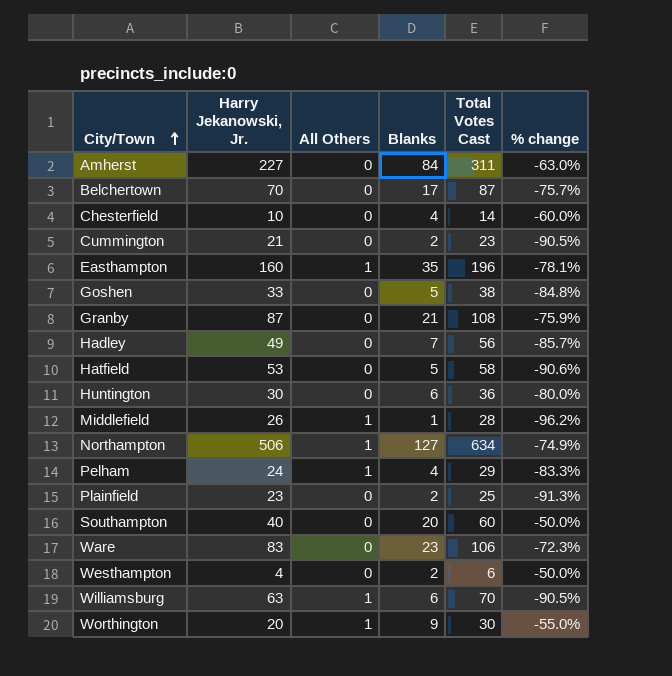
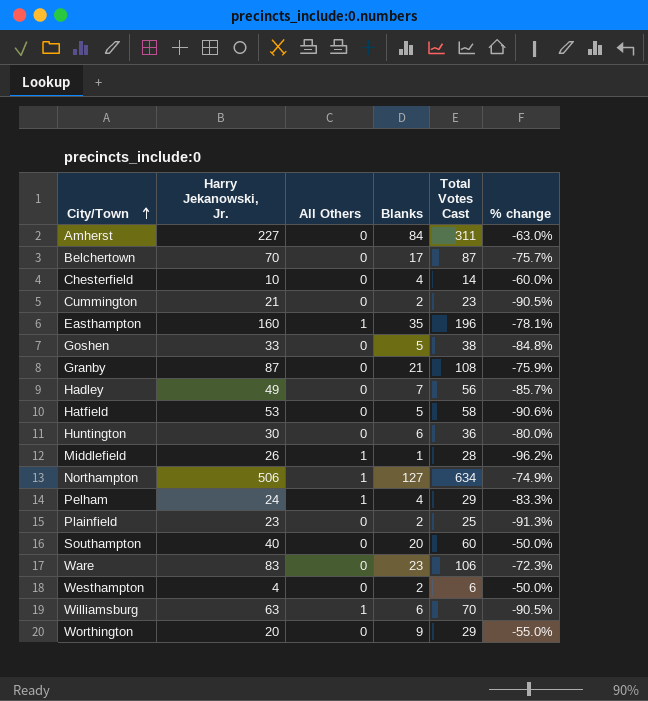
Worthington | All Others: 1 -> 0
Worthington | Total Votes Cast: 30 -> 29

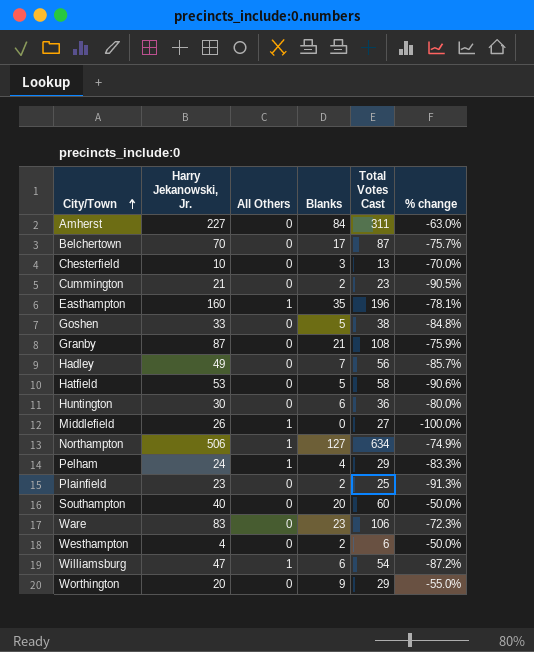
Chesterfield | Blanks: 4 -> 3
Chesterfield | Total Votes Cast: 14 -> 13
Chesterfield | % change: -60.0% -> -70.0%
Middlefield | Blanks: 1 -> 0
Middlefield | Total Votes Cast: 28 -> 27
Middlefield | % change: -96.2% -> -100.0%
Williamsburg | Harry Jekanowski, Jr.: 63 -> 47
Williamsburg | Total Votes Cast: 70 -> 54
Williamsburg | % change: -90.5% -> -87.2%

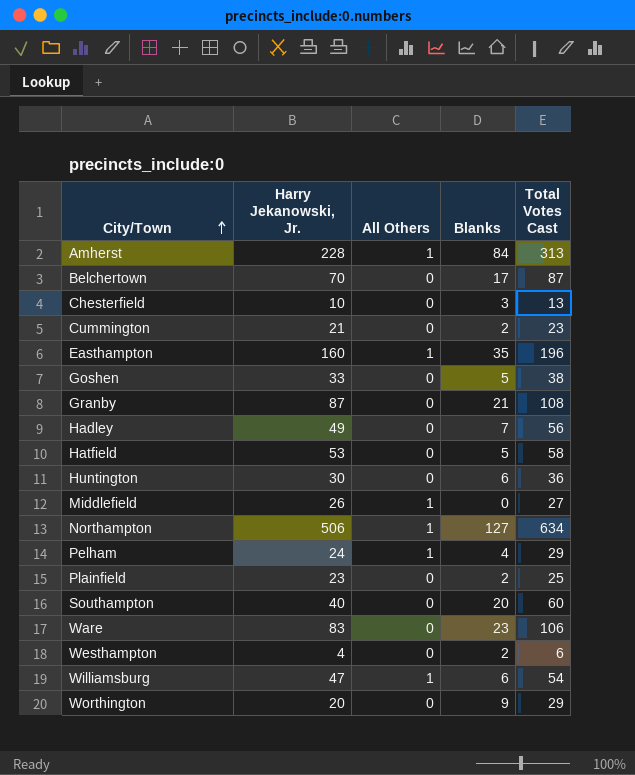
column % change | formula: ([Blanks] - [Harry Jekanowski, Jr.]) / [Harry Jekanowski, Jr.] -> none
Amherst | Harry Jekanowski, Jr.: 227 -> 228
Amherst | All Others: 0 -> 1
Amherst | Total Votes Cast: 311 -> 313

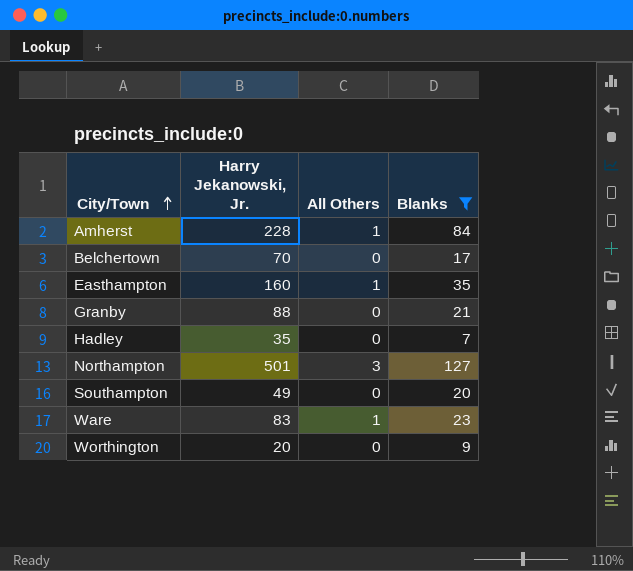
filter: none -> Blanks >= 7
column Total Votes Cast | formula: [Harry Jekanowski, Jr.] + [All Others] + [Blanks] -> none
Granby | Harry Jekanowski, Jr.: 87 -> 88
Hadley | Harry Jekanowski, Jr.: 49 -> 35
Northampton | Harry Jekanowski, Jr.: 506 -> 501
Northampton | All Others: 1 -> 3
Southampton | Harry Jekanowski, Jr.: 40 -> 49
Ware | All Others: 0 -> 1

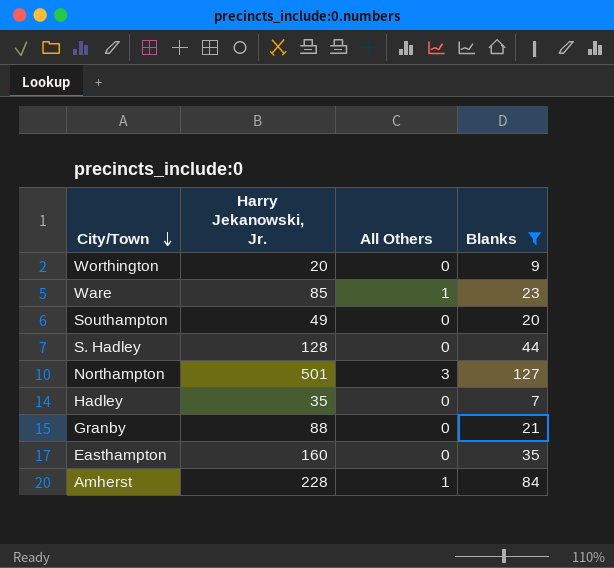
row order: City/Town ascending -> City/Town descending
row Belchertown: 70 | 0 | 17 -> none
Ware | Harry Jekanowski, Jr.: 83 -> 85
row S. Hadley: none -> 128 | 0 | 44
Easthampton | All Others: 1 -> 0

